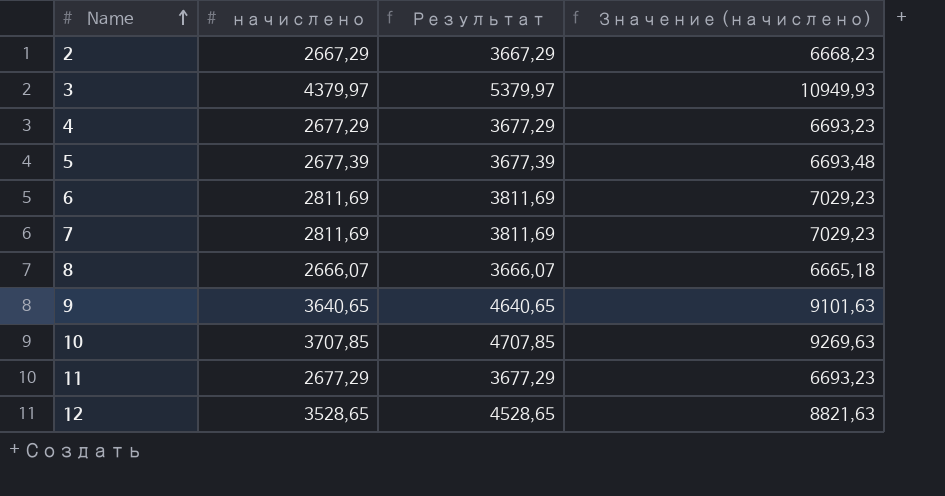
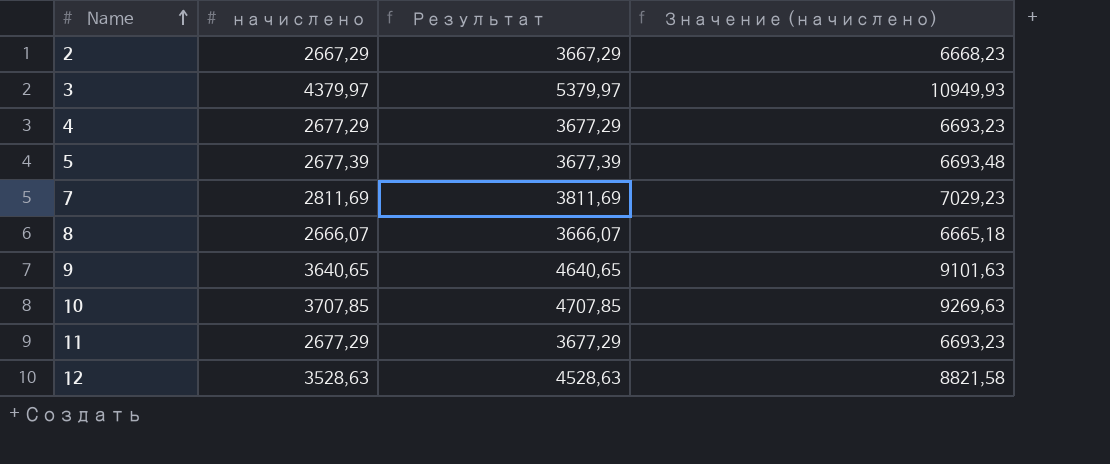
row 6: 2811,69 | 3811,69 | 7029,23 -> none
12 | начислено: 3528,65 -> 3528,63
12 | Результат: 4528,65 -> 4528,63
12 | Значение (начислено): 8821,63 -> 8821,58

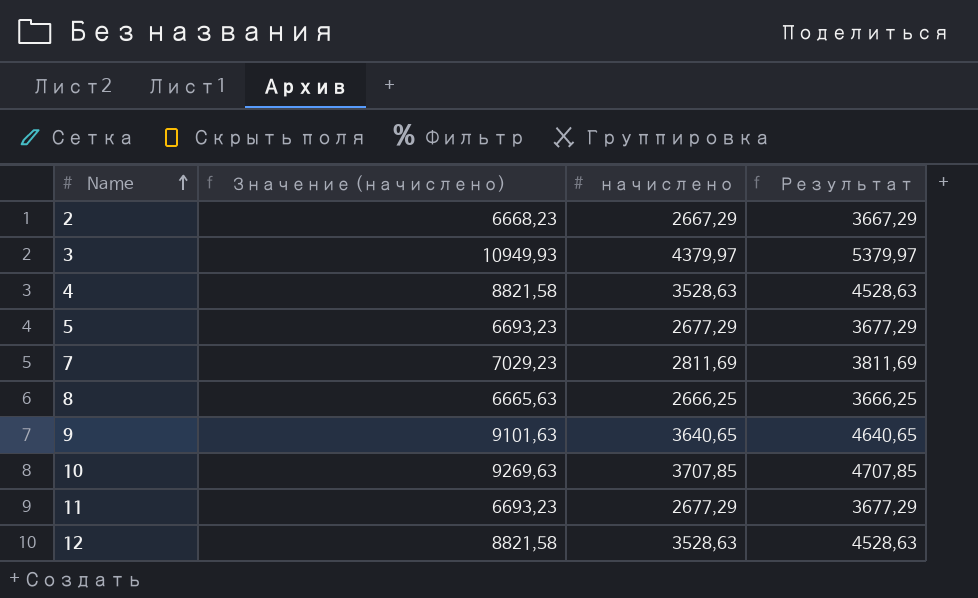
column Значение (начислено) | position: 4 -> 2
4 | Значение (начислено): 6693,23 -> 8821,58
4 | начислено: 2677,29 -> 3528,63
4 | Результат: 3677,29 -> 4528,63
5 | Значение (начислено): 6693,48 -> 6693,23
5 | начислено: 2677,39 -> 2677,29
5 | Результат: 3677,39 -> 3677,29
8 | Значение (начислено): 6665,18 -> 6665,63
8 | начислено: 2666,07 -> 2666,25
8 | Результат: 3666,07 -> 3666,25

